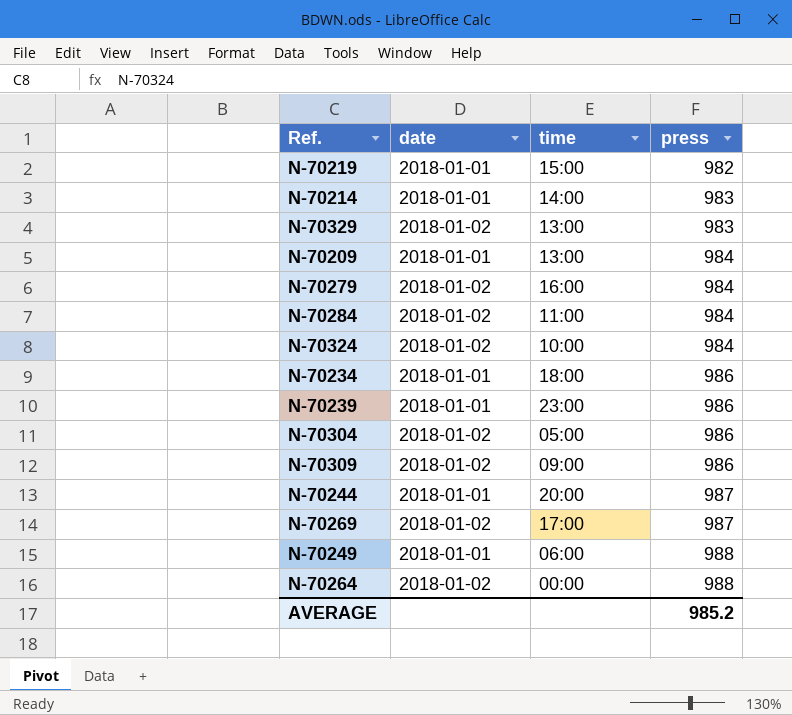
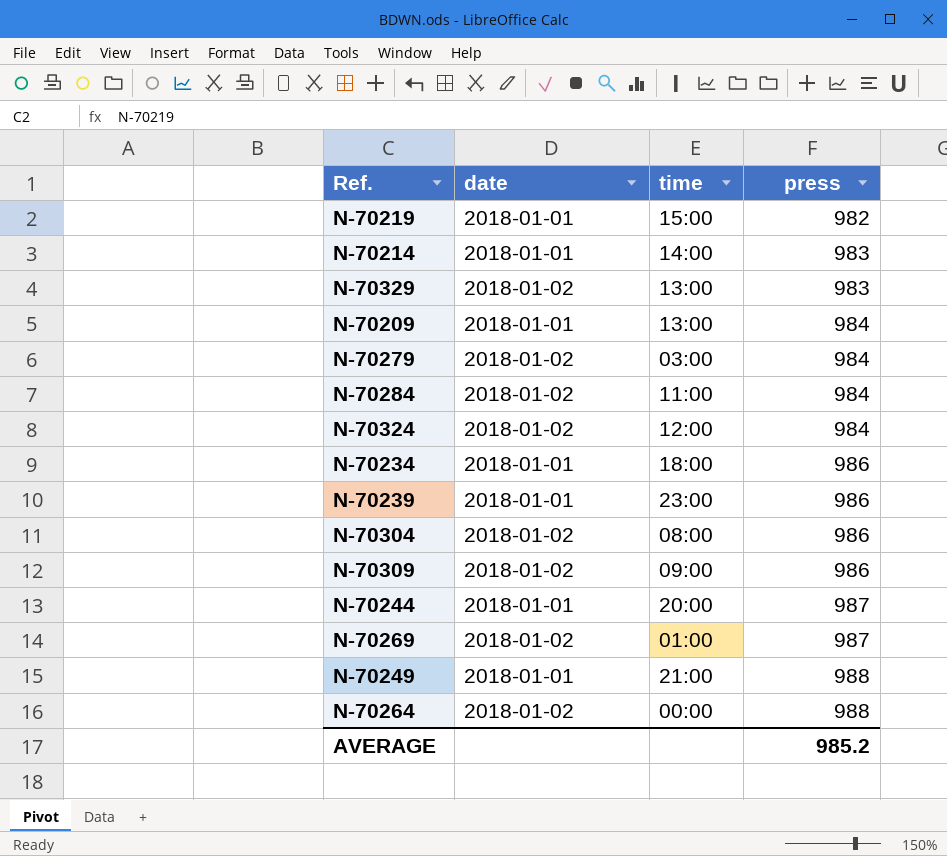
N-70279 | time: 16:00 -> 03:00
N-70324 | time: 10:00 -> 12:00
N-70304 | time: 05:00 -> 08:00
N-70269 | time: 17:00 -> 01:00
N-70249 | time: 06:00 -> 21:00

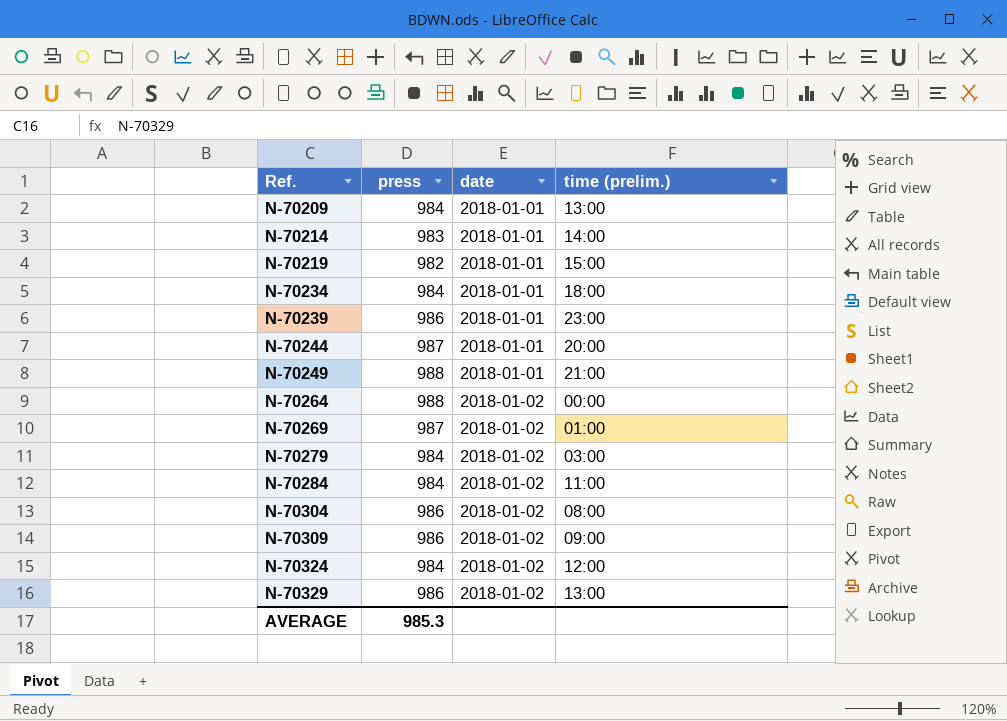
row order: press ascending -> Ref. ascending
column press | position: 4 -> 2
column name: time -> time (prelim.)
N-70234 | press: 986 -> 984
N-70329 | press: 983 -> 986
AVERAGE | press: 985.2 -> 985.3

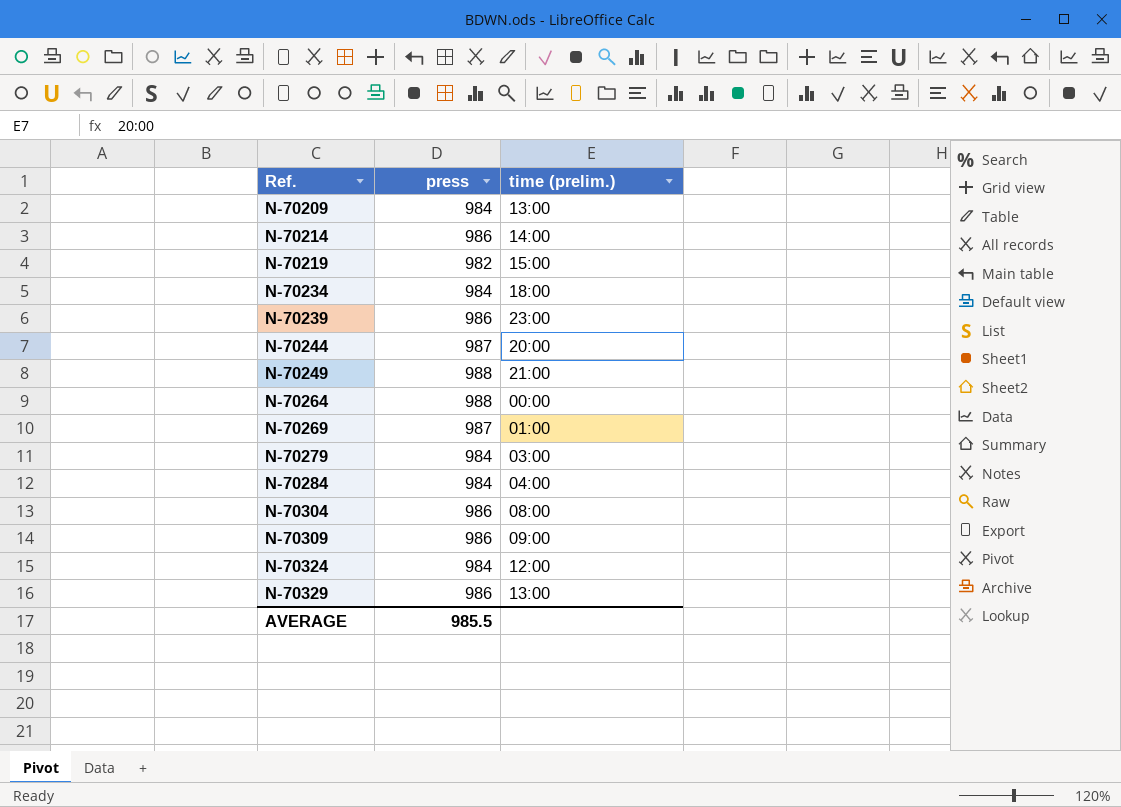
column date | position: 3 -> none
N-70214 | press: 983 -> 986
N-70284 | time (prelim.): 11:00 -> 04:00
AVERAGE | press: 985.3 -> 985.5

